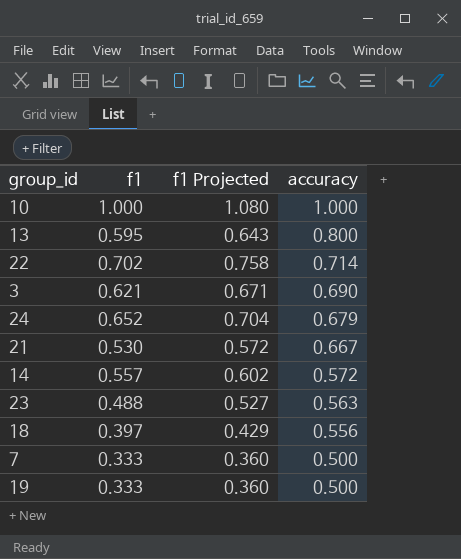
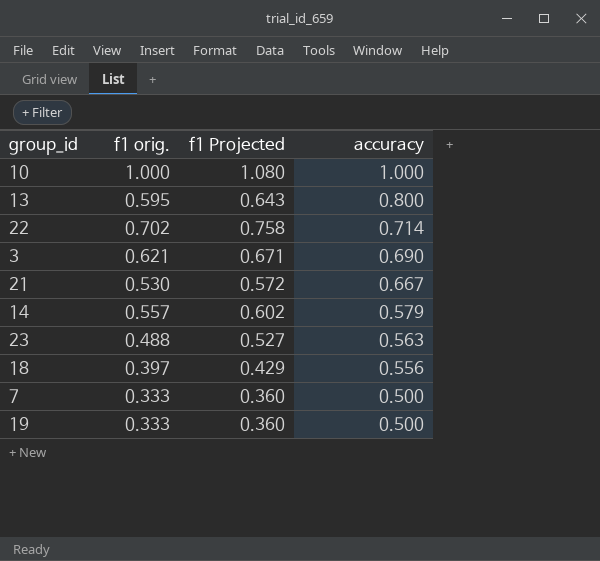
column name: f1 -> f1 orig.
row 24: 0.652 | 0.704 | 0.679 -> none
14 | accuracy: 0.572 -> 0.579

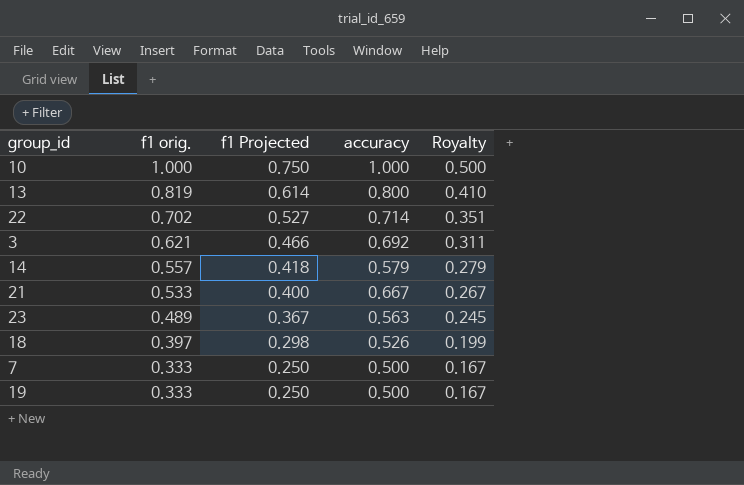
row order: accuracy descending -> f1 orig. descending
column f1 Projected | formula: [f1 orig.] * 1.08 -> [f1 orig.] * 0.75
column Royalty | formula: none -> [f1 orig.] * 0.5
13 | f1 orig.: 0.595 -> 0.819
3 | accuracy: 0.690 -> 0.692
21 | f1 orig.: 0.530 -> 0.533
23 | f1 orig.: 0.488 -> 0.489
18 | accuracy: 0.556 -> 0.526

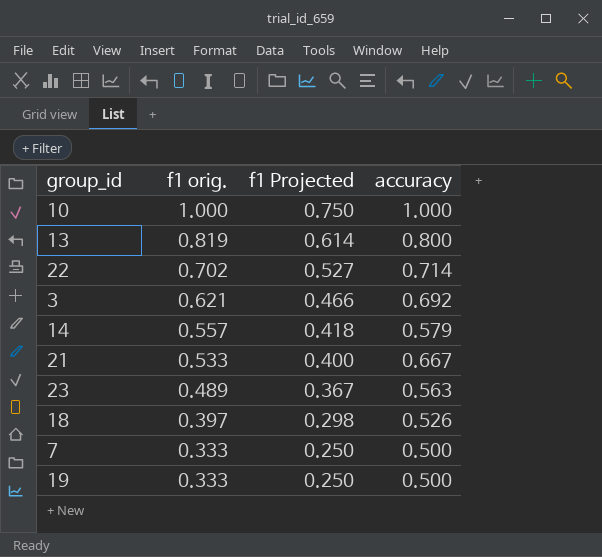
column Royalty | formula: [f1 orig.] * 0.5 -> none

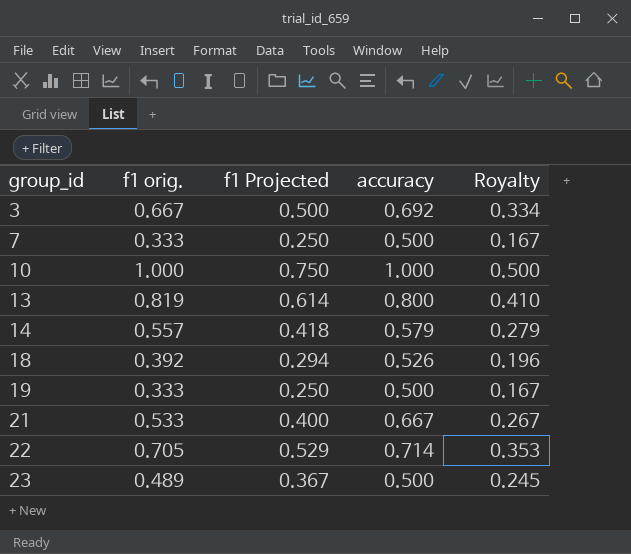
row order: f1 orig. descending -> group_id ascending
column Royalty | formula: none -> [f1 orig.] * 0.5
3 | f1 orig.: 0.621 -> 0.667
3 | f1 Projected: 0.466 -> 0.500
18 | f1 orig.: 0.397 -> 0.392
18 | f1 Projected: 0.298 -> 0.294
22 | f1 orig.: 0.702 -> 0.705
22 | f1 Projected: 0.527 -> 0.529
23 | accuracy: 0.563 -> 0.500

